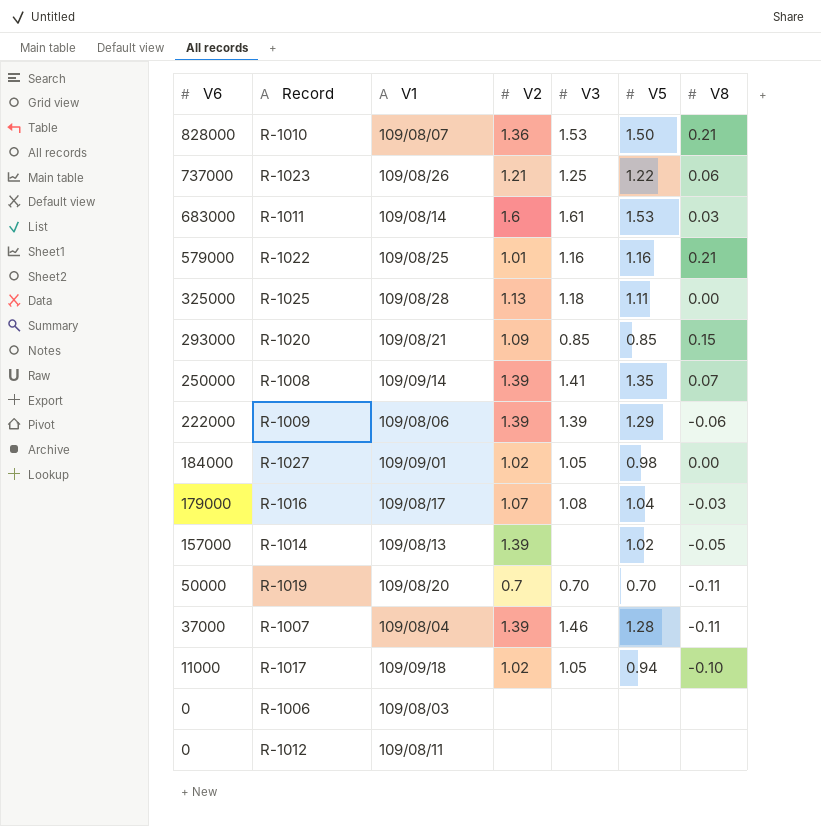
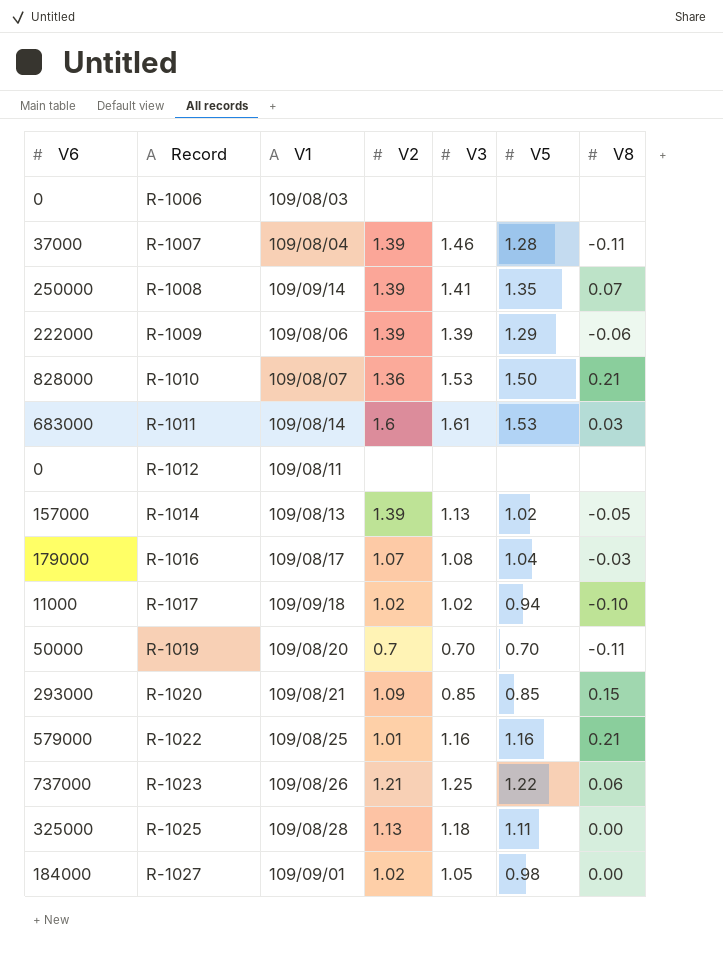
row order: V6 descending -> Record ascending
R-1014 | V3: none -> 1.13
R-1017 | V3: 1.05 -> 1.02

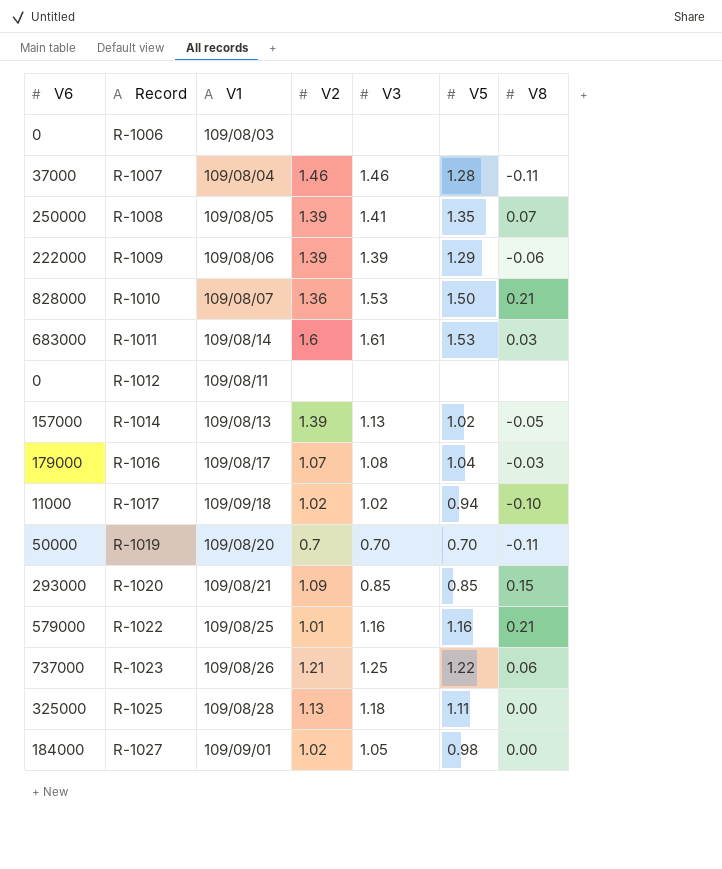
R-1007 | V2: 1.39 -> 1.46
R-1008 | V1: 109/09/14 -> 109/08/05

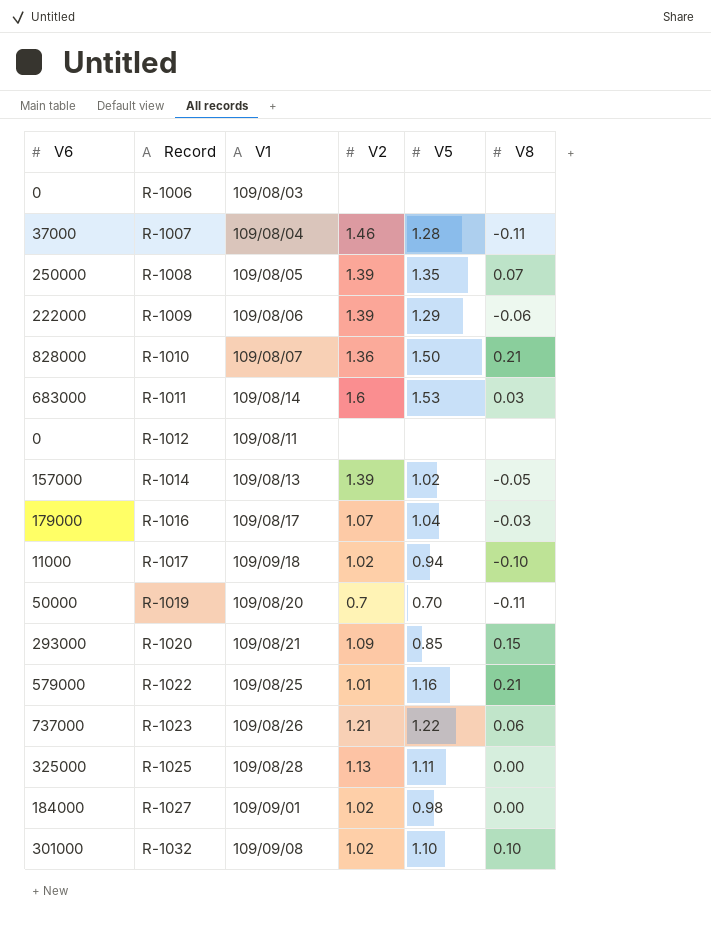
column V3 | position: 5 -> none
row R-1032: none -> 301000 | 109/09/08 | 1.02 | 1.10 | 0.10

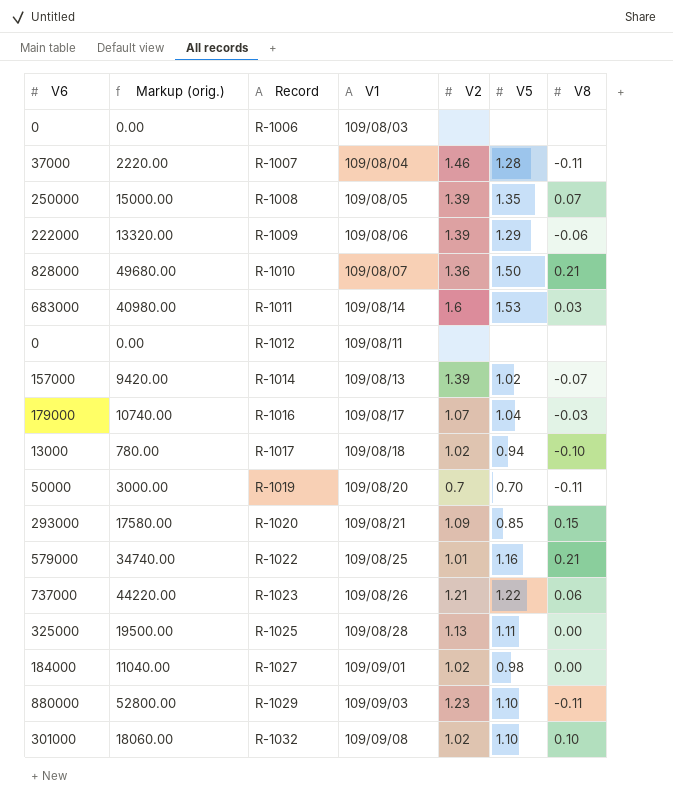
column Markup (orig.) | formula: none -> [V6] * 0.06
R-1014 | V8: -0.05 -> -0.07
R-1017 | V6: 11000 -> 13000
R-1017 | V1: 109/09/18 -> 109/08/18
row R-1029: none -> 880000 | 52800.00 | 109/09/03 | 1.23 | 1.10 | -0.11

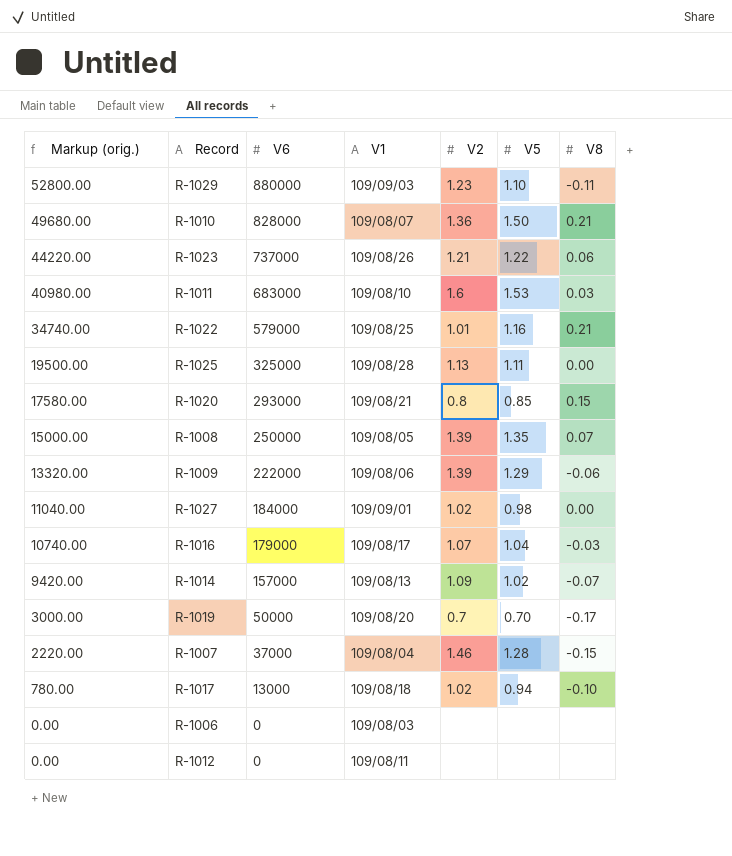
row order: Record ascending -> Markup (orig.) descending
column V6 | position: 1 -> 3
row R-1032: 301000 | 18060.00 | 109/09/08 | 1.02 | 1.10 | 0.10 -> none
R-1011 | V1: 109/08/14 -> 109/08/10
R-1020 | V2: 1.09 -> 0.8
R-1014 | V2: 1.39 -> 1.09
R-1019 | V8: -0.11 -> -0.17
R-1007 | V8: -0.11 -> -0.15

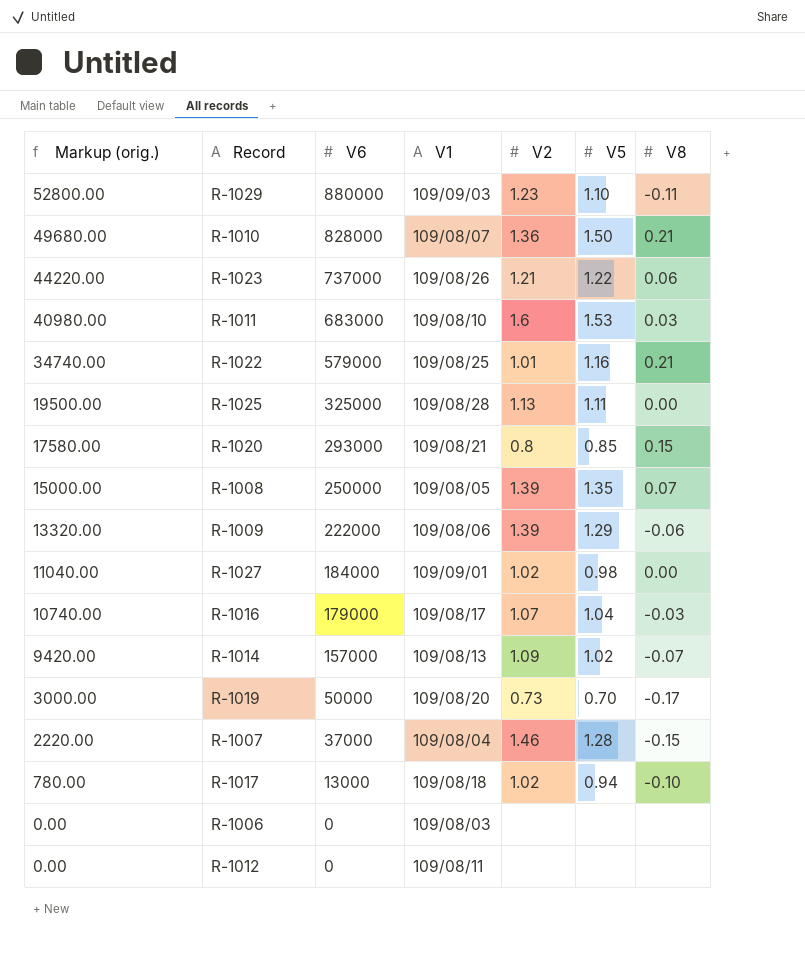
R-1019 | V2: 0.7 -> 0.73

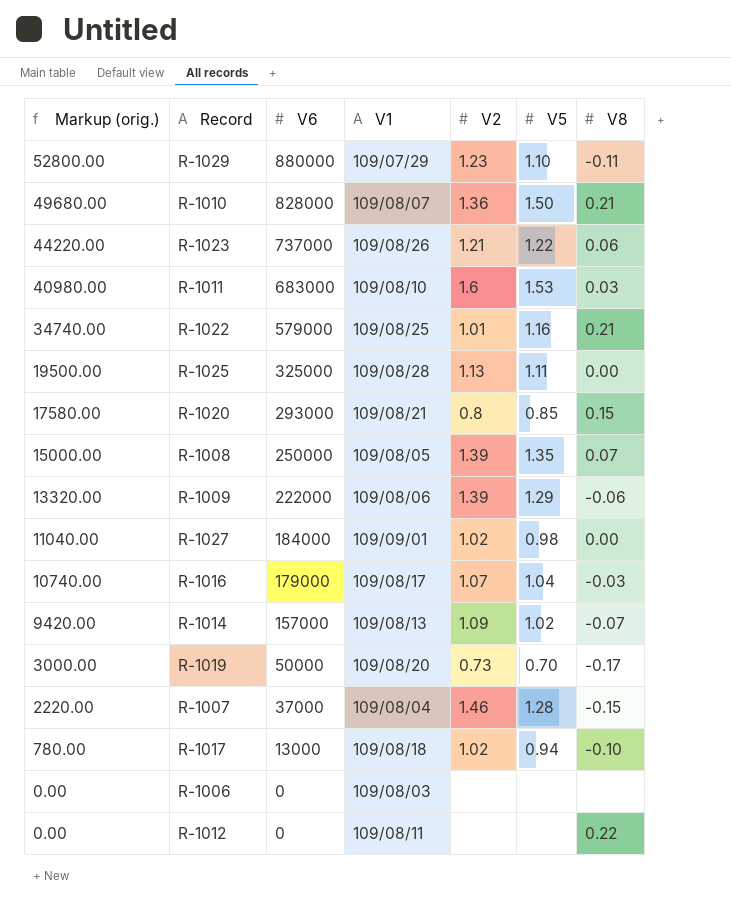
R-1029 | V1: 109/09/03 -> 109/07/29
R-1012 | V8: none -> 0.22

